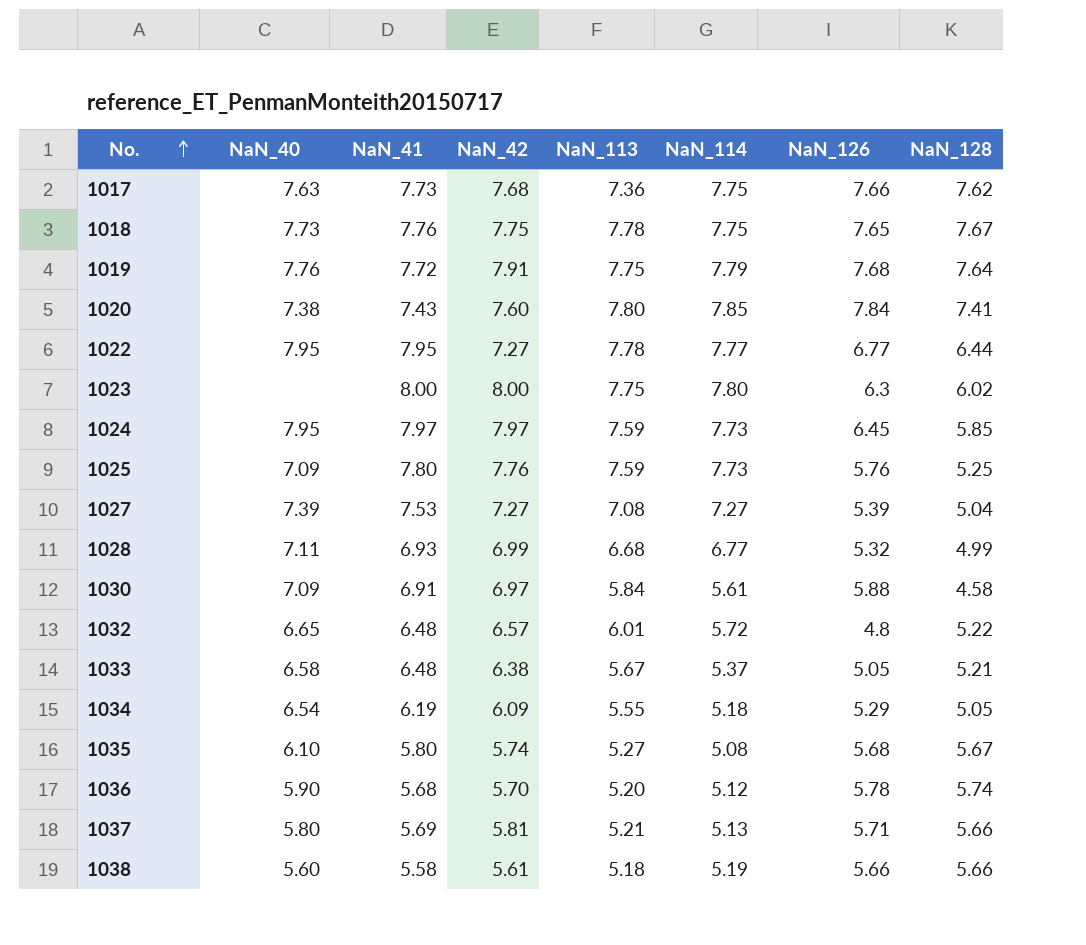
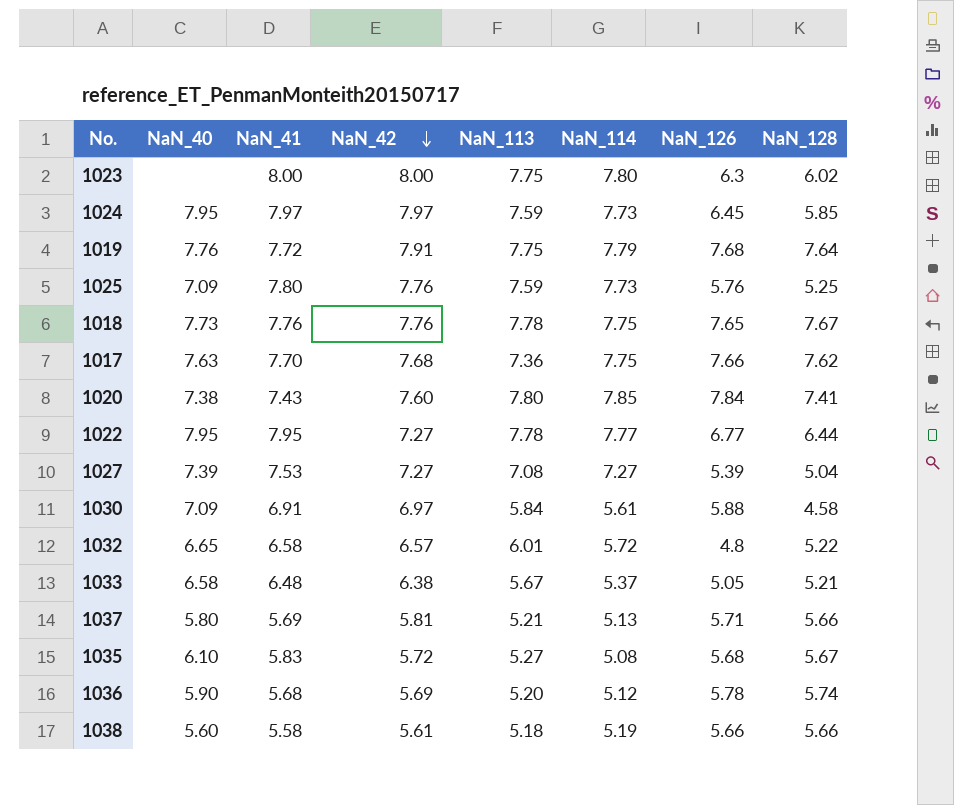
row order: No. ascending -> NaN_42 descending
row 1028: 7.11 | 6.93 | 6.99 | 6.68 | 6.77 | 5.32 | 4.99 -> none
row 1034: 6.54 | 6.19 | 6.09 | 5.55 | 5.18 | 5.29 | 5.05 -> none
1018 | NaN_42: 7.75 -> 7.76
1017 | NaN_41: 7.73 -> 7.70
1032 | NaN_41: 6.48 -> 6.58
1035 | NaN_41: 5.80 -> 5.83
1035 | NaN_42: 5.74 -> 5.72
1036 | NaN_42: 5.70 -> 5.69

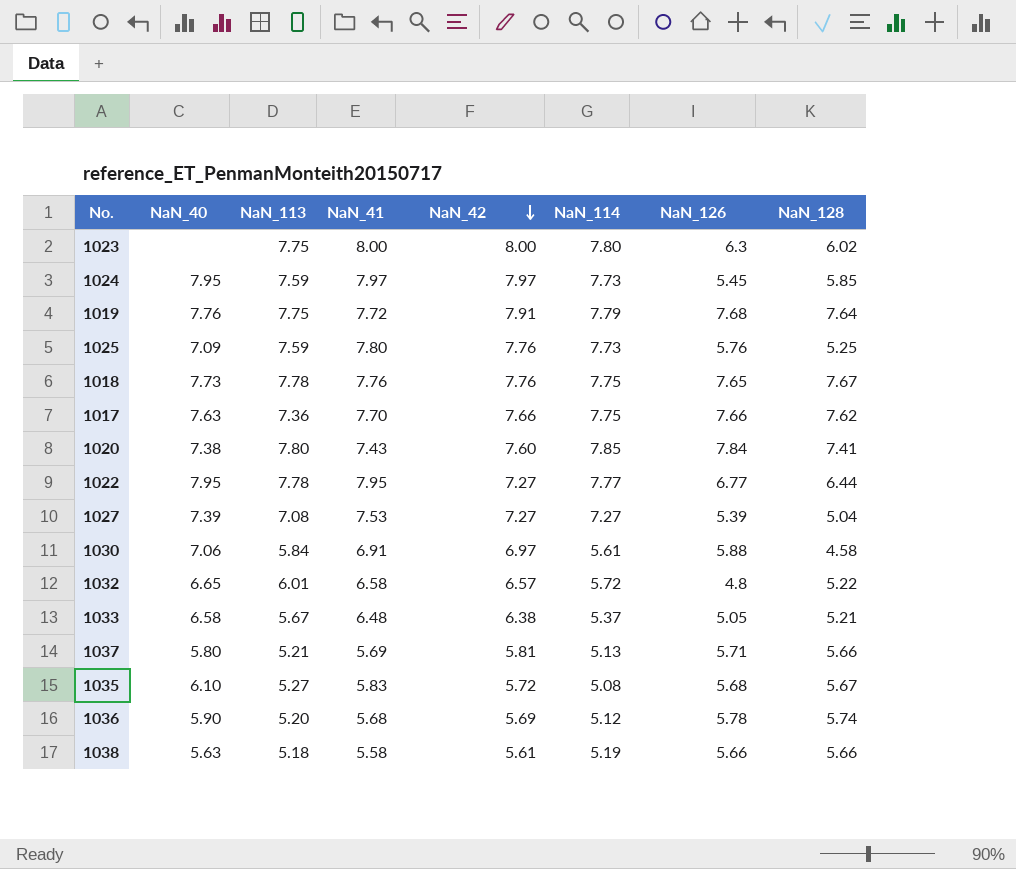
column NaN_113 | position: 5 -> 3
1024 | NaN_126: 6.45 -> 5.45
1017 | NaN_42: 7.68 -> 7.66
1030 | NaN_40: 7.09 -> 7.06
1038 | NaN_40: 5.60 -> 5.63

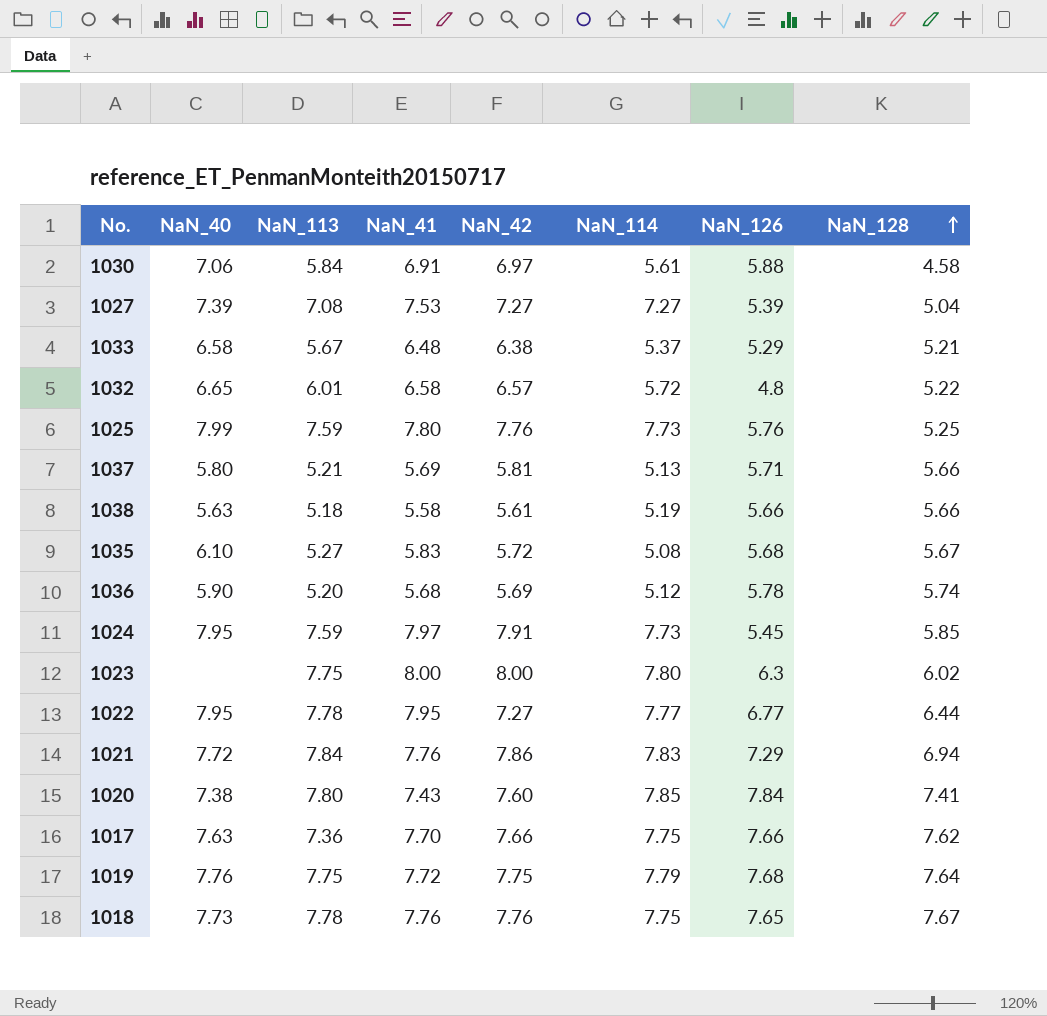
row order: NaN_42 descending -> NaN_128 ascending
1033 | NaN_126: 5.05 -> 5.29
1025 | NaN_40: 7.09 -> 7.99
1024 | NaN_42: 7.97 -> 7.91
row 1021: none -> 7.72 | 7.84 | 7.76 | 7.86 | 7.83 | 7.29 | 6.94
1019 | NaN_42: 7.91 -> 7.75

